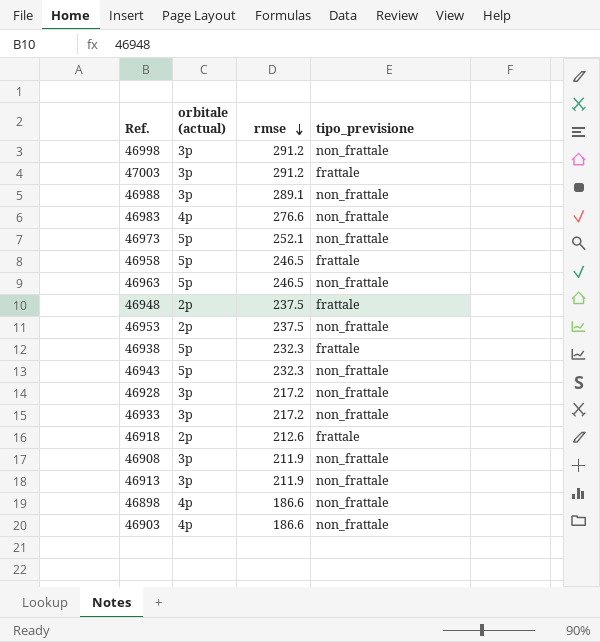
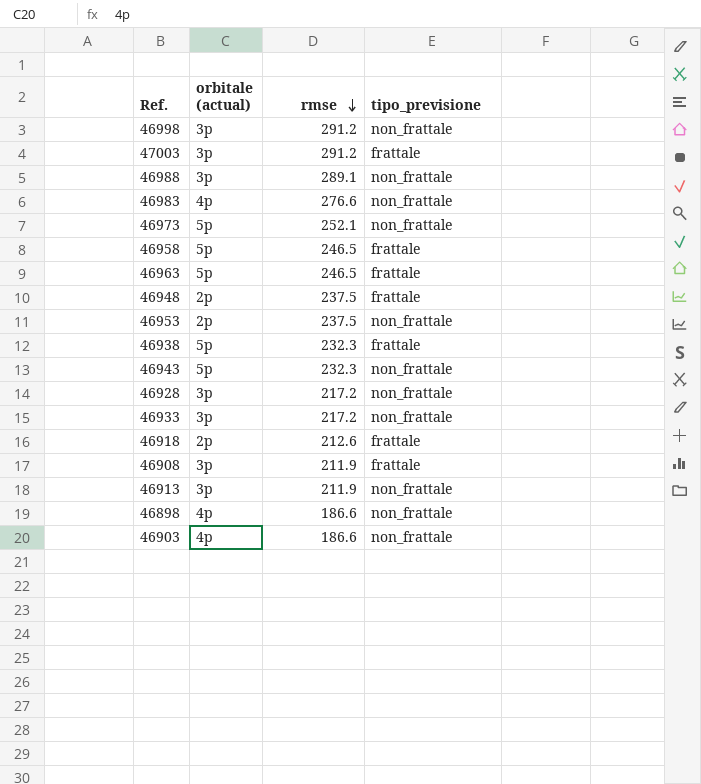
46963 | tipo_previsione: non_frattale -> frattale
46908 | tipo_previsione: non_frattale -> frattale

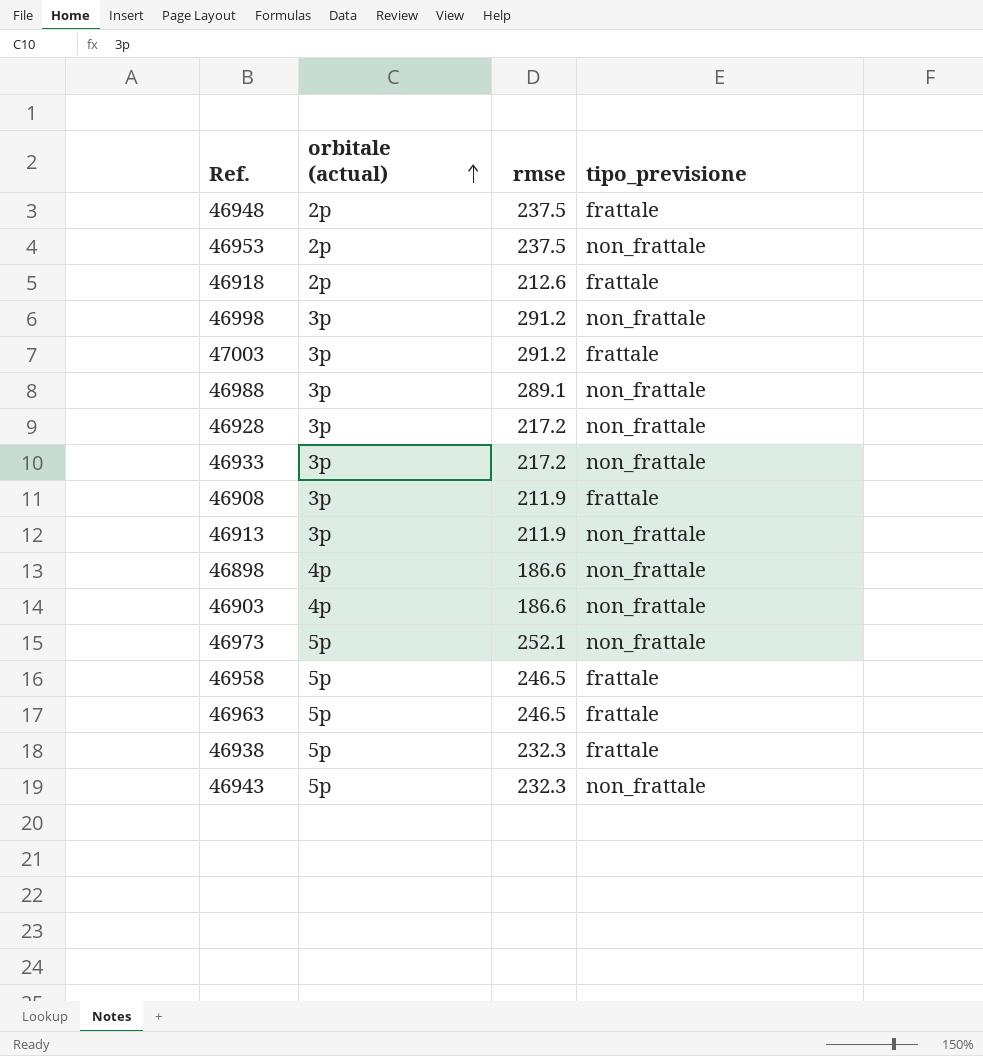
row order: rmse descending -> orbitale (actual) ascending
row 46983: 4p | 276.6 | non_frattale -> none

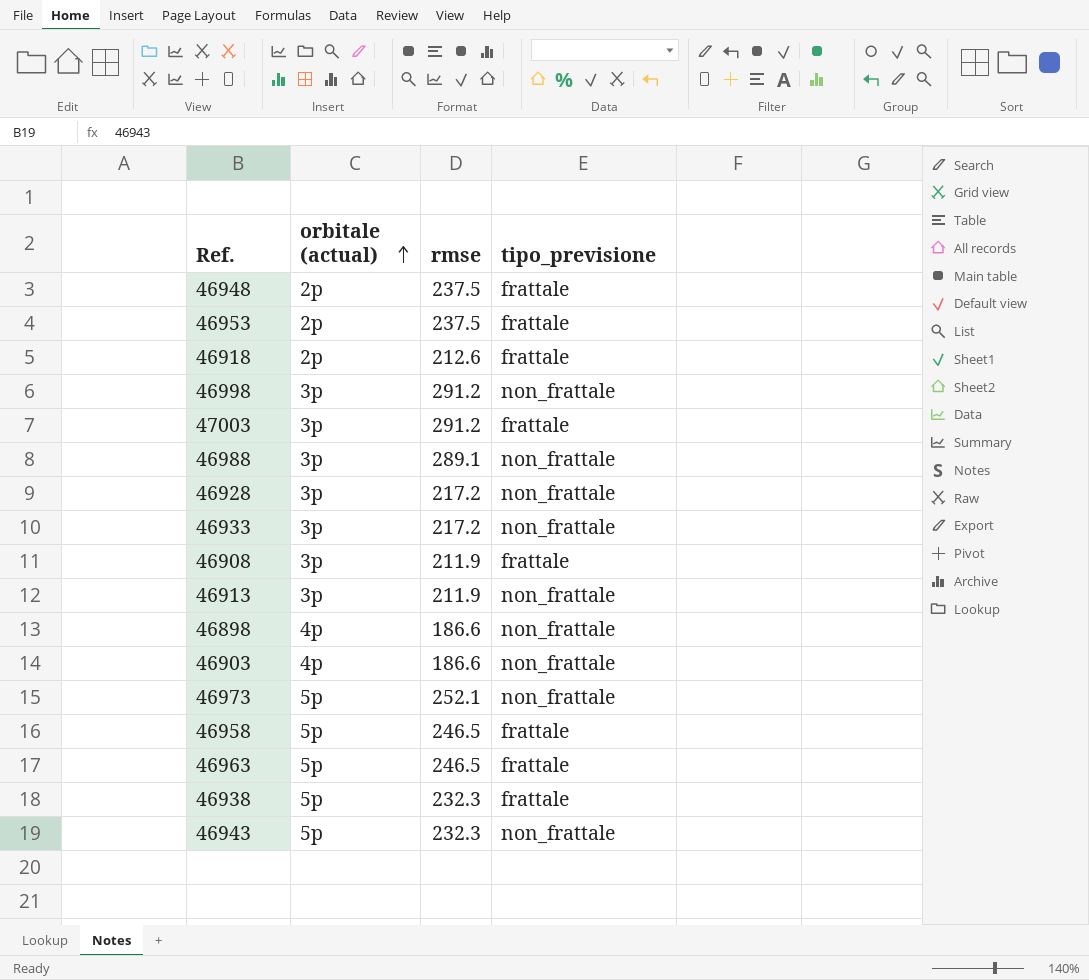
46953 | tipo_previsione: non_frattale -> frattale

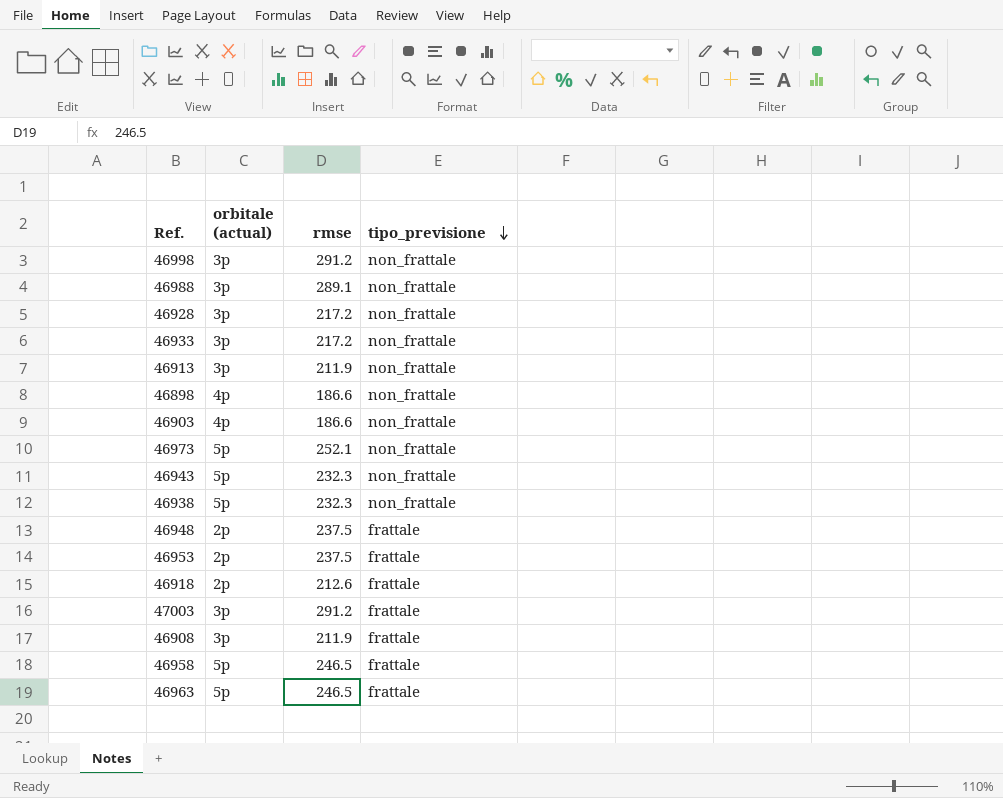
row order: orbitale (actual) ascending -> tipo_previsione descending
46938 | tipo_previsione: frattale -> non_frattale

